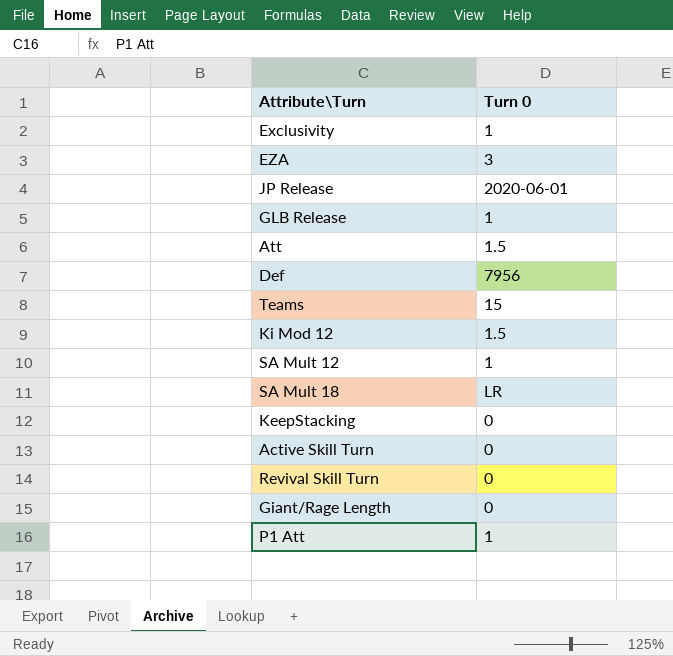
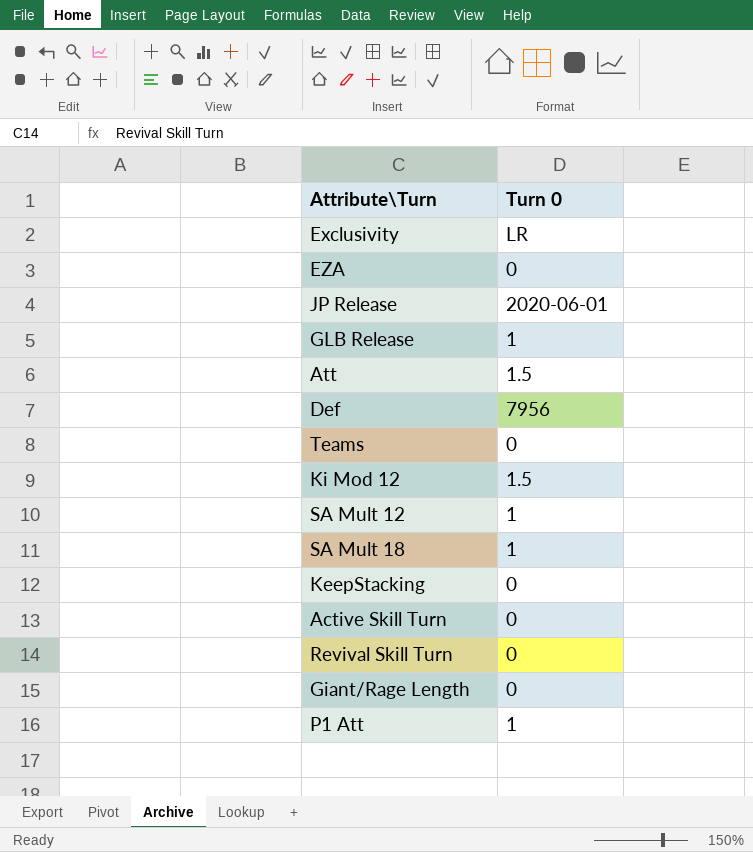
Exclusivity | Turn 0: 1 -> LR
EZA | Turn 0: 3 -> 0
Teams | Turn 0: 15 -> 0
SA Mult 18 | Turn 0: LR -> 1

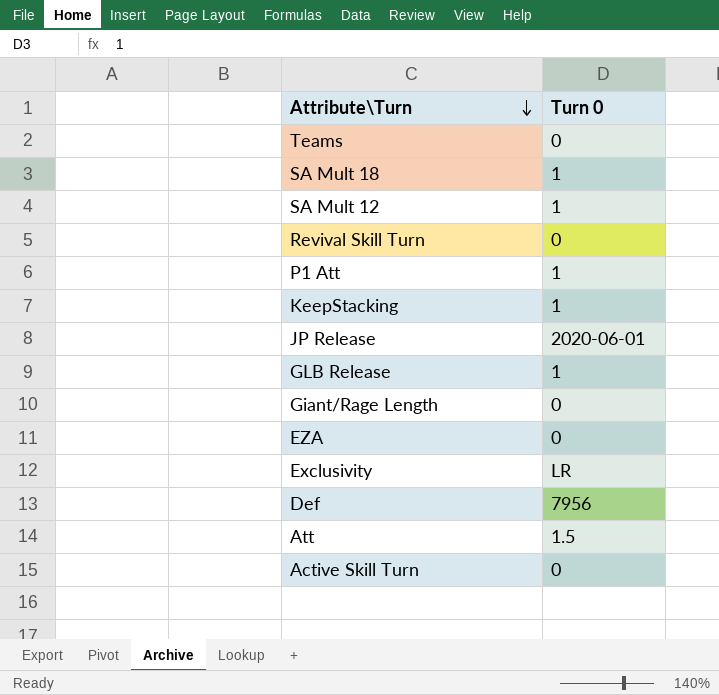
row order: none -> Attribute\Turn descending
row Ki Mod 12: 1.5 -> none
KeepStacking | Turn 0: 0 -> 1

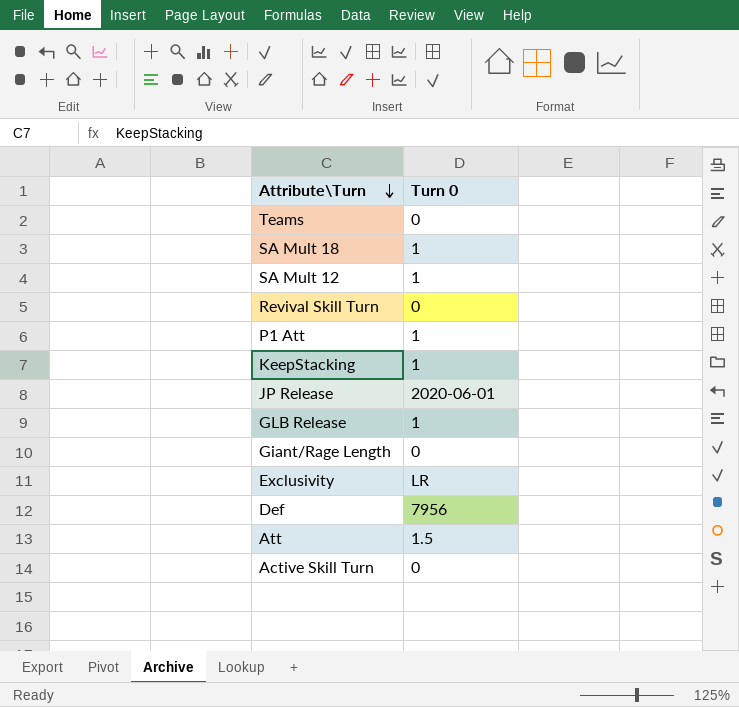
row EZA: 0 -> none

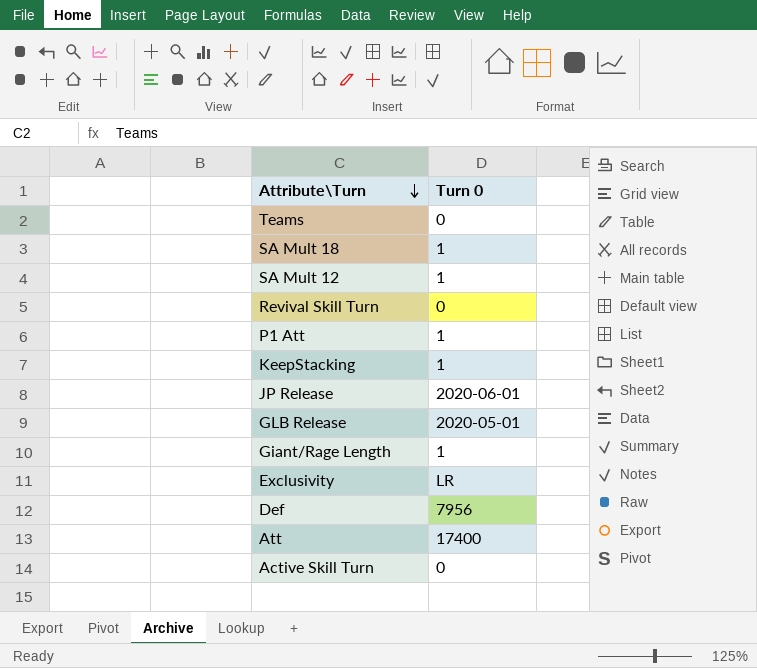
GLB Release | Turn 0: 1 -> 2020-05-01
Giant/Rage Length | Turn 0: 0 -> 1
Att | Turn 0: 1.5 -> 17400

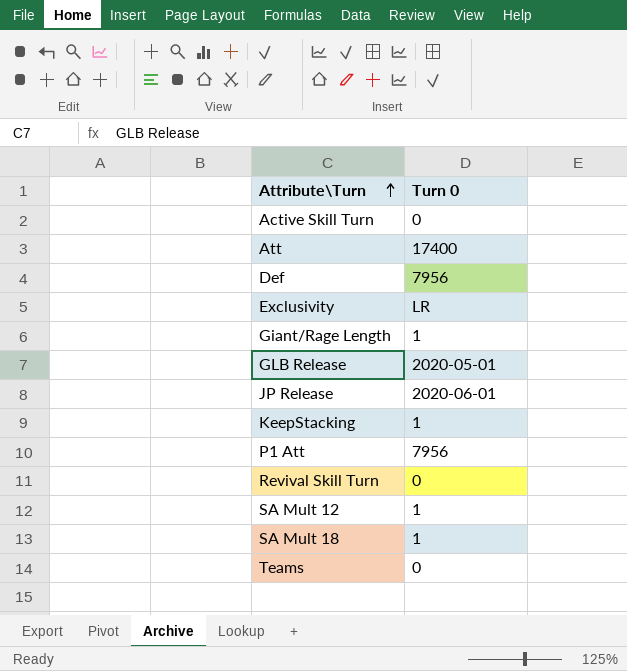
row order: Attribute\Turn descending -> Attribute\Turn ascending
P1 Att | Turn 0: 1 -> 7956

